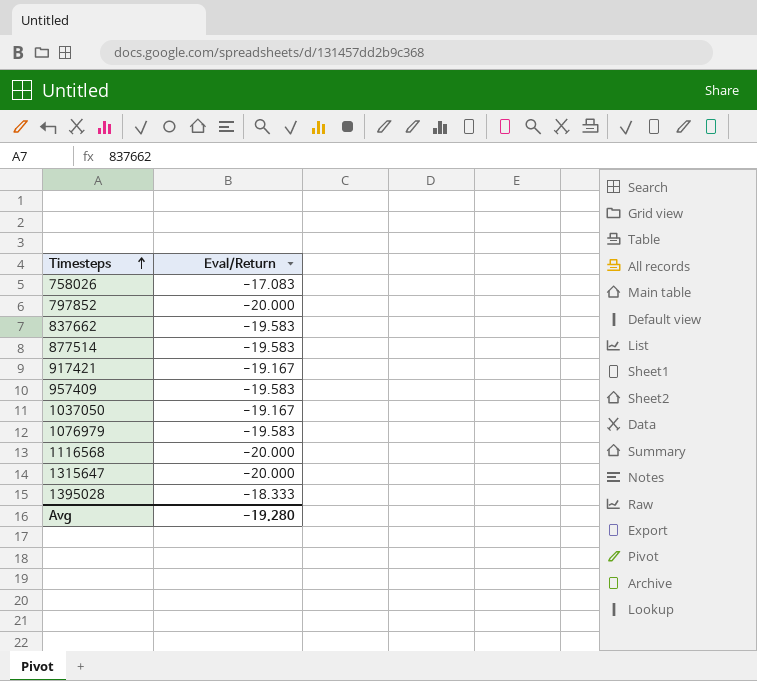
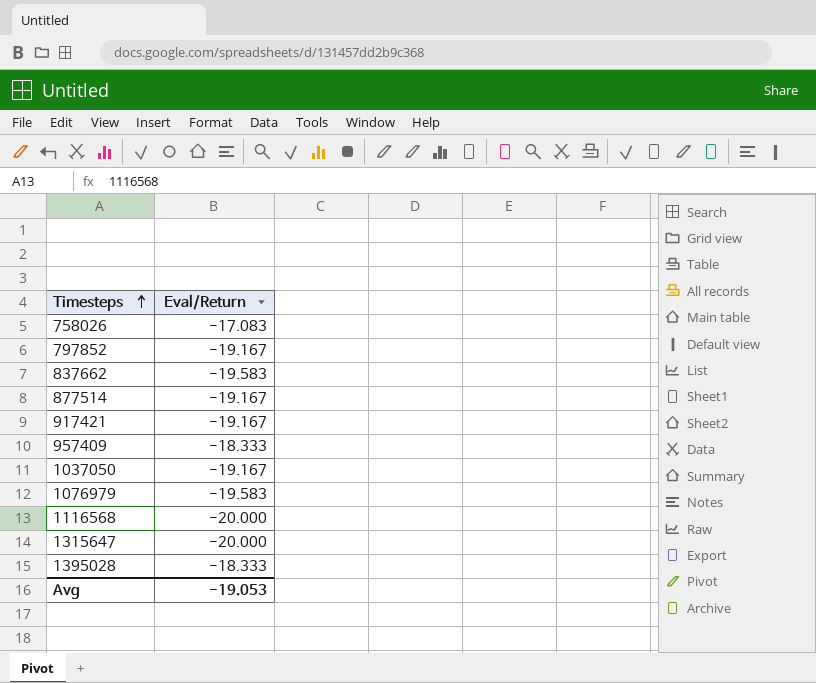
797852 | Eval/Return: -20.000 -> -19.167
877514 | Eval/Return: -19.583 -> -19.167
957409 | Eval/Return: -19.583 -> -18.333
Avg | Eval/Return: -19.280 -> -19.053

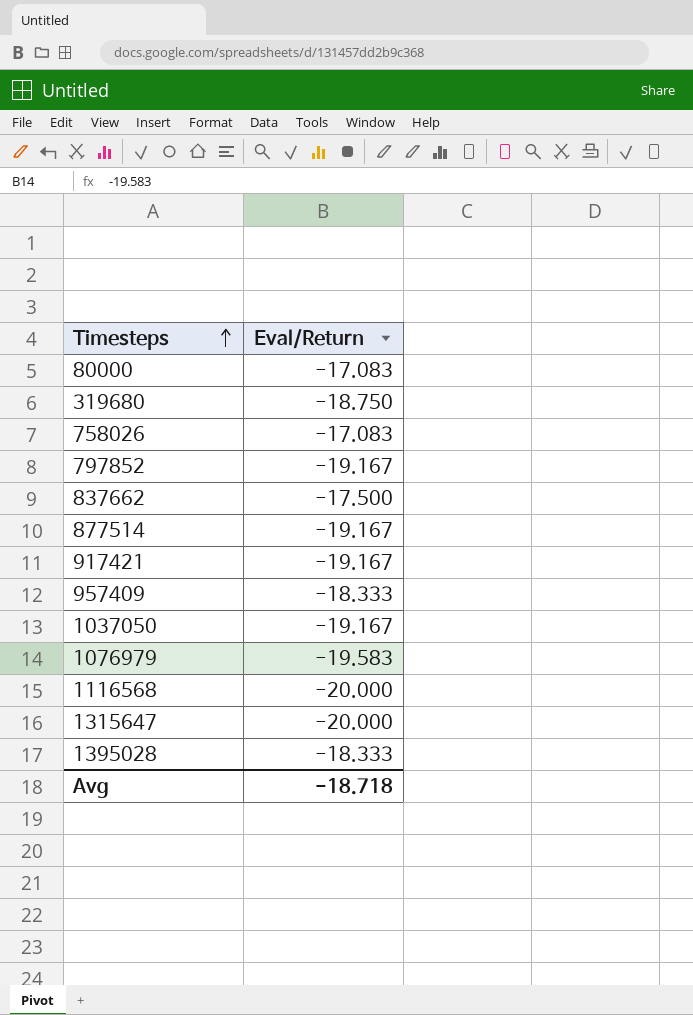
row 80000: none -> -17.083
row 319680: none -> -18.750
837662 | Eval/Return: -19.583 -> -17.500
Avg | Eval/Return: -19.053 -> -18.718

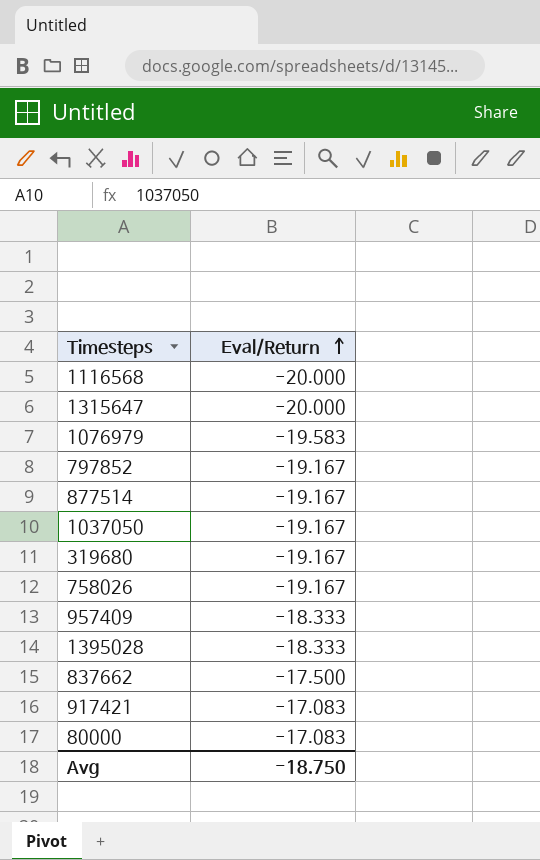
row order: Timesteps ascending -> Eval/Return ascending
319680 | Eval/Return: -18.750 -> -19.167
758026 | Eval/Return: -17.083 -> -19.167
917421 | Eval/Return: -19.167 -> -17.083
Avg | Eval/Return: -18.718 -> -18.750

